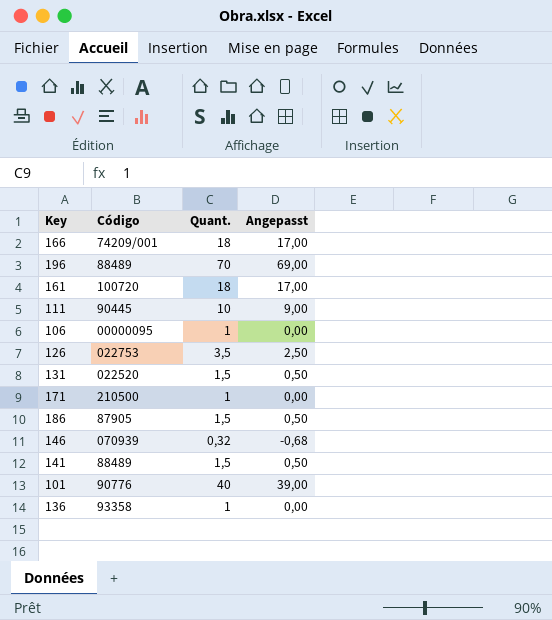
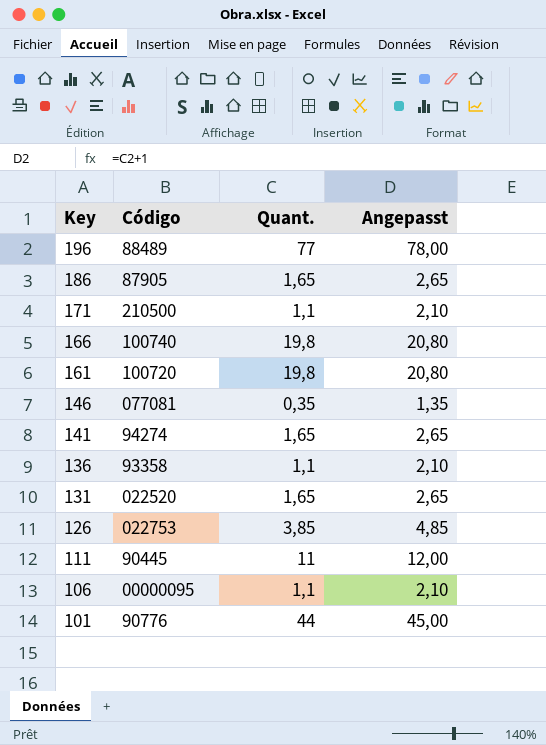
row order: none -> Key descending
column Angepasst | formula: [Quant.] - 1 -> [Quant.] + 1
196 | Quant.: 70 -> 77
186 | Quant.: 1,5 -> 1,65
171 | Quant.: 1 -> 1,1
166 | Código: 74209/001 -> 100740
166 | Quant.: 18 -> 19,8
161 | Quant.: 18 -> 19,8
146 | Código: 070939 -> 077081
146 | Quant.: 0,32 -> 0,35
141 | Código: 88489 -> 94274
141 | Quant.: 1,5 -> 1,65
136 | Quant.: 1 -> 1,1
131 | Quant.: 1,5 -> 1,65
126 | Quant.: 3,5 -> 3,85
111 | Quant.: 10 -> 11
106 | Quant.: 1 -> 1,1
101 | Quant.: 40 -> 44

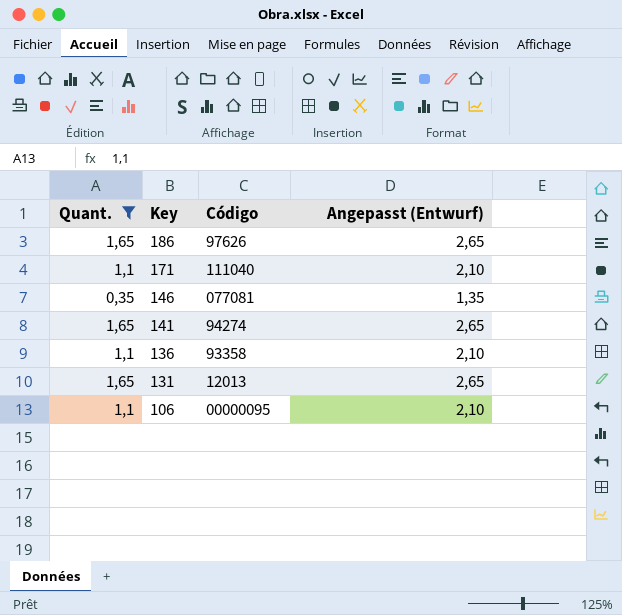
filter: none -> Quant. <= 1,65
column Quant. | position: 3 -> 1
column name: Angepasst -> Angepasst (Entwurf)
186 | Código: 87905 -> 97626
171 | Código: 210500 -> 111040
131 | Código: 022520 -> 12013

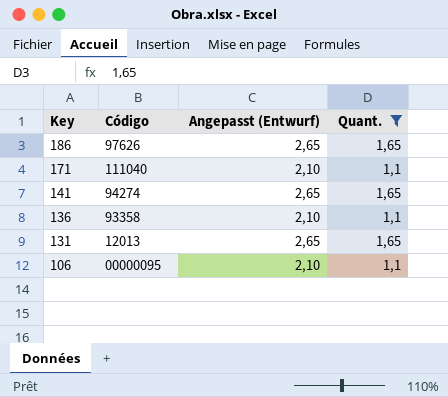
column Quant. | position: 1 -> 4
row 146: 0,35 | 077081 | 1,35 -> none

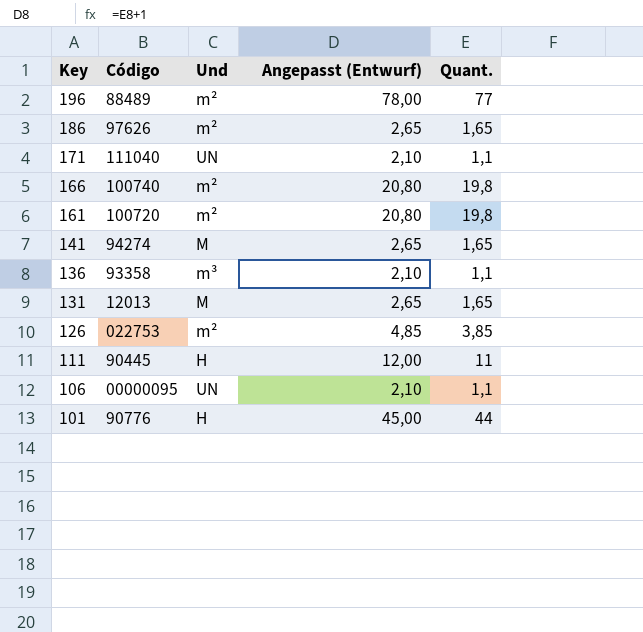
filter: Quant. <= 1,65 -> none
column Und | position: none -> 3

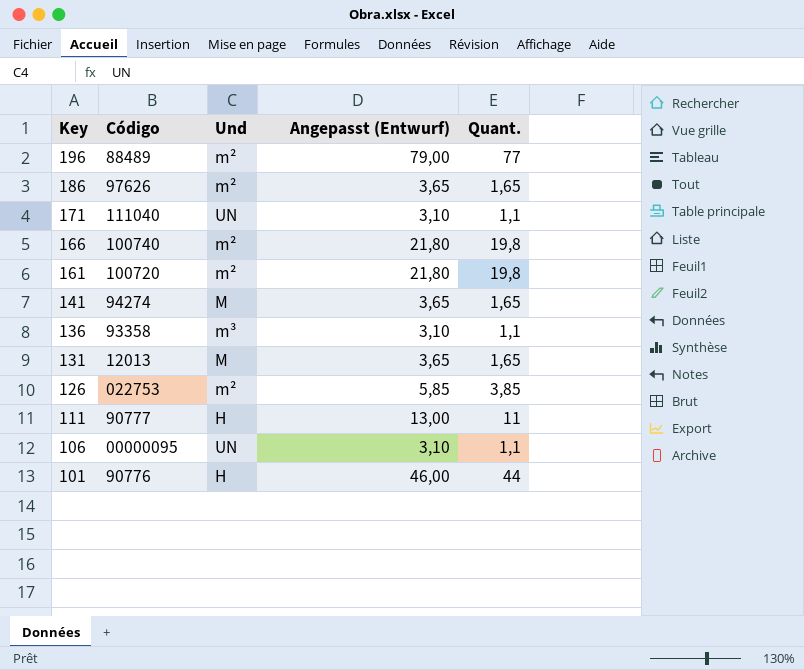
column Angepasst (Entwurf) | formula: [Quant.] + 1 -> [Quant.] + 2
111 | Código: 90445 -> 90777

